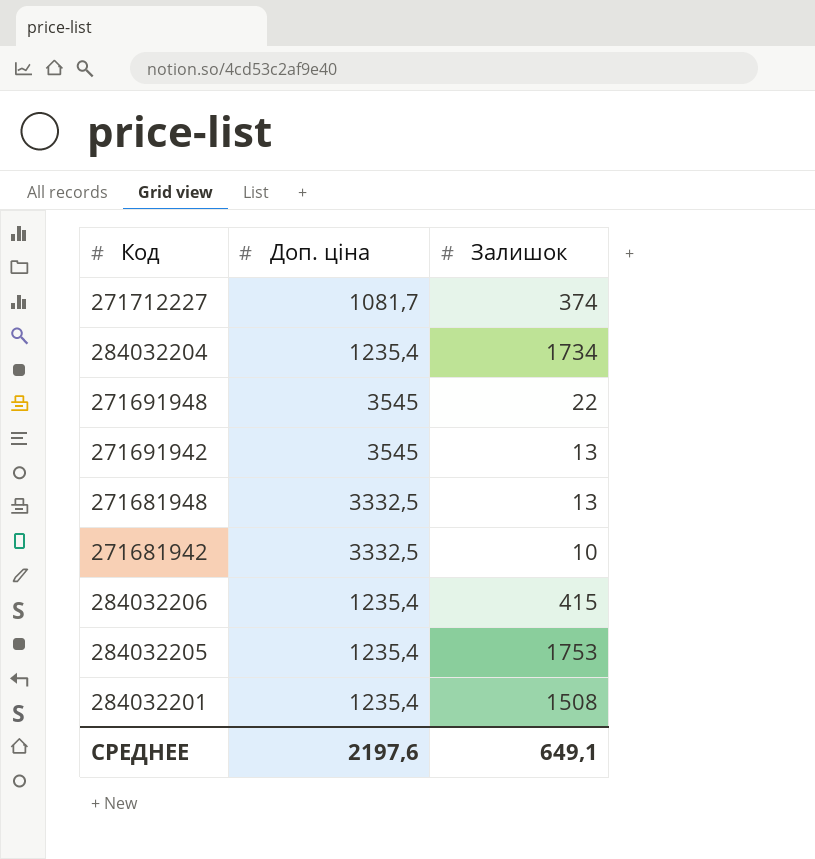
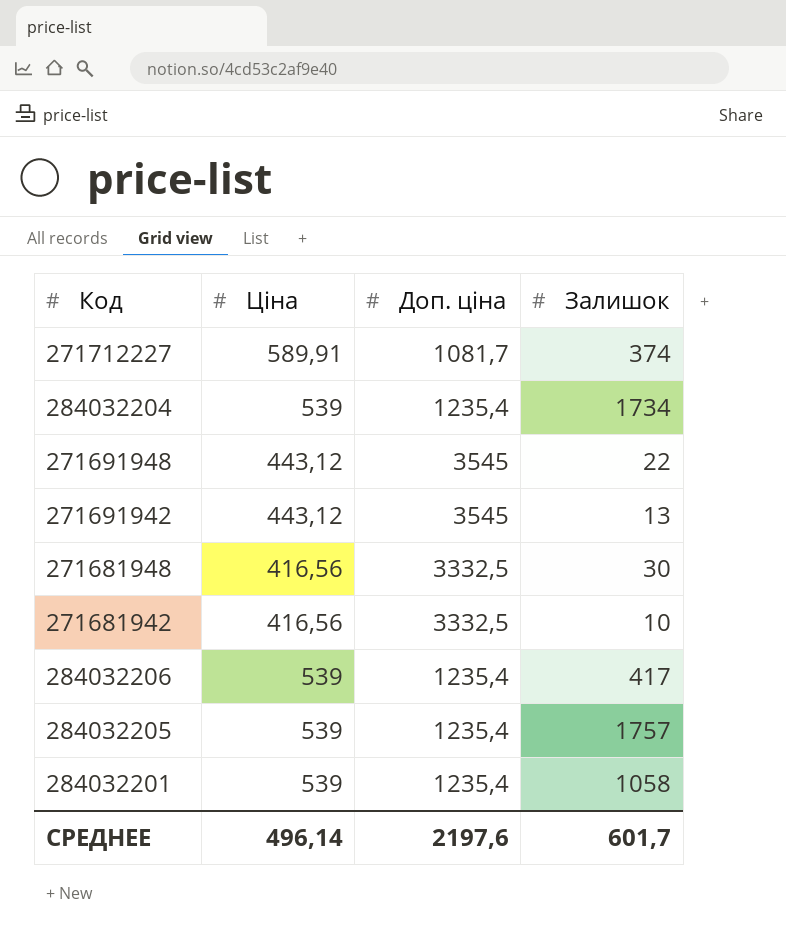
column Ціна | position: none -> 2
271681948 | Залишок: 13 -> 30
284032206 | Залишок: 415 -> 417
284032205 | Залишок: 1753 -> 1757
284032201 | Залишок: 1508 -> 1058
СРЕДНЕЕ | Залишок: 649,1 -> 601,7

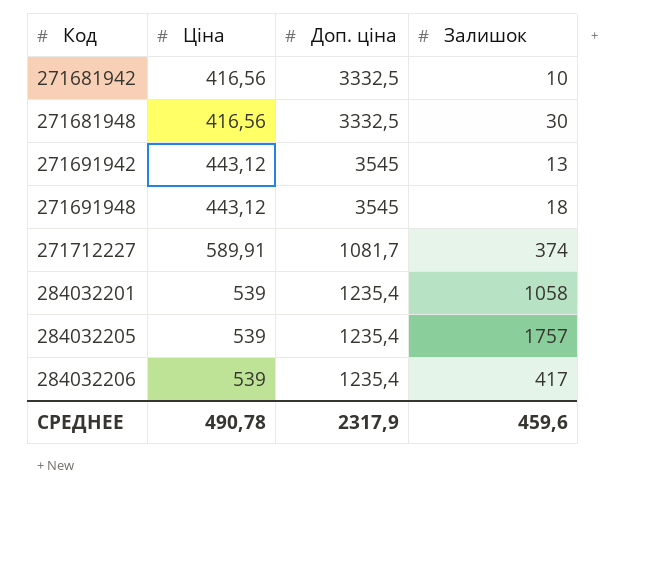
row order: none -> Код ascending
row 284032204: 539 | 1235,4 | 1734 -> none
271691948 | Залишок: 22 -> 18
СРЕДНЕЕ | Ціна: 496,14 -> 490,78
СРЕДНЕЕ | Доп. ціна: 2197,6 -> 2317,9
СРЕДНЕЕ | Залишок: 601,7 -> 459,6

